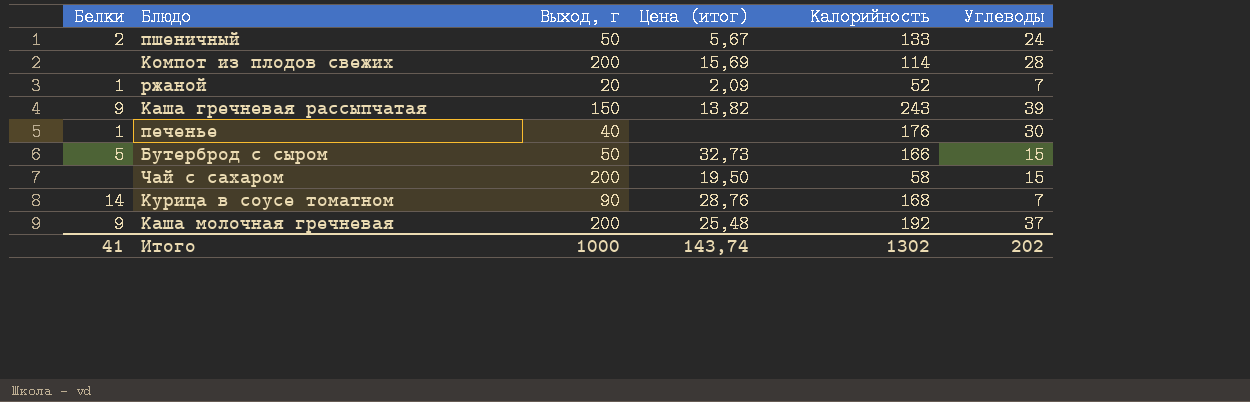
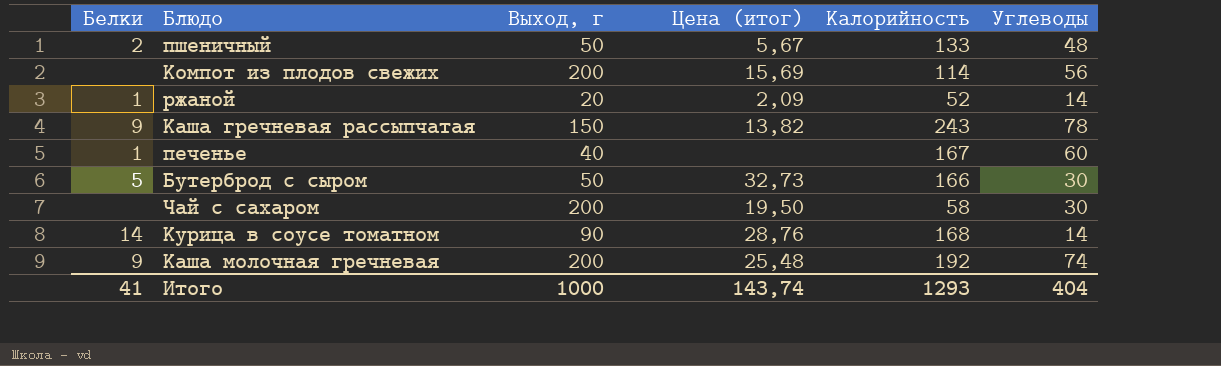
пшеничный | Углеводы: 24 -> 48
Компот из плодов свежих | Углеводы: 28 -> 56
ржаной | Углеводы: 7 -> 14
Каша гречневая рассыпчатая | Углеводы: 39 -> 78
печенье | Калорийность: 176 -> 167
печенье | Углеводы: 30 -> 60
Бутерброд с сыром | Углеводы: 15 -> 30
Чай с сахаром | Углеводы: 15 -> 30
Курица в соусе томатном | Углеводы: 7 -> 14
Каша молочная гречневая | Углеводы: 37 -> 74
Итого | Калорийность: 1302 -> 1293
Итого | Углеводы: 202 -> 404

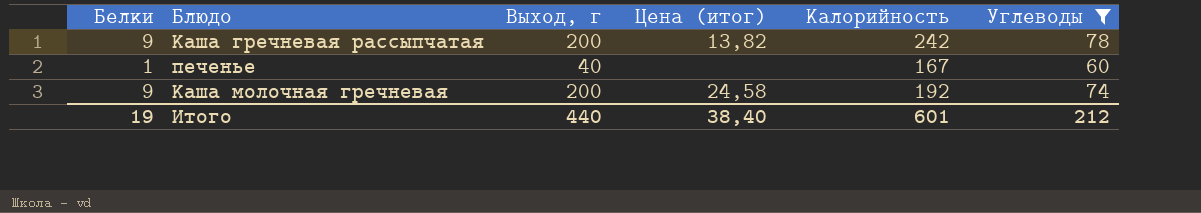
filter: none -> Углеводы >= 60
Каша гречневая рассыпчатая | Выход, г: 150 -> 200
Каша гречневая рассыпчатая | Калорийность: 243 -> 242
Каша молочная гречневая | Цена (итог): 25,48 -> 24,58
Итого | Белки: 41 -> 19
Итого | Выход, г: 1000 -> 440
Итого | Цена (итог): 143,74 -> 38,40
Итого | Калорийность: 1293 -> 601
Итого | Углеводы: 404 -> 212

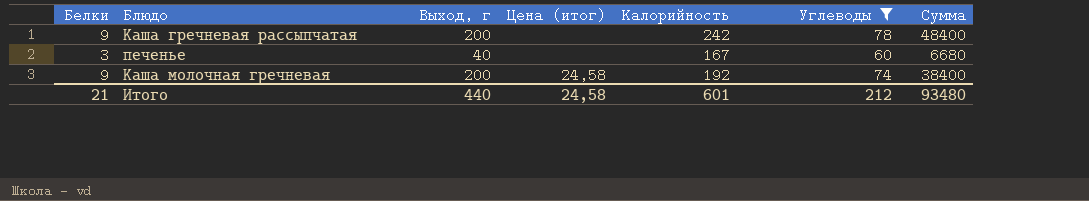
column Сумма | formula: none -> [Выход, г] * [Калорийность]
Каша гречневая рассыпчатая | Цена (итог): 13,82 -> none
печенье | Белки: 1 -> 3
Итого | Белки: 19 -> 21
Итого | Цена (итог): 38,40 -> 24,58

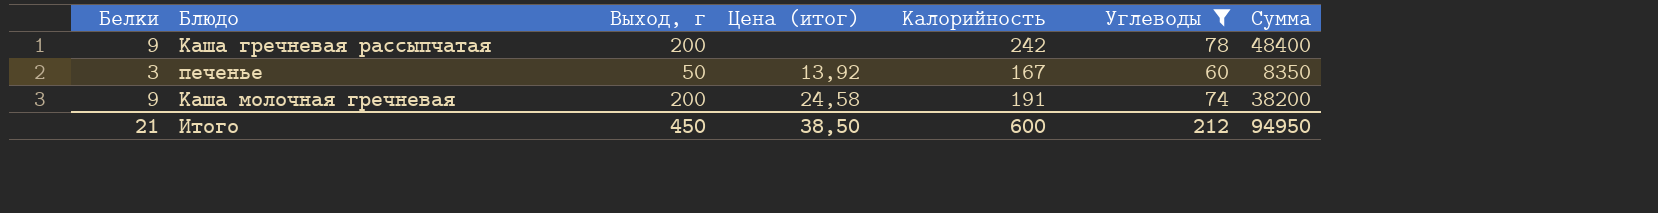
печенье | Выход, г: 40 -> 50
печенье | Цена (итог): none -> 13,92
печенье | Сумма: 6680 -> 8350
Каша молочная гречневая | Калорийность: 192 -> 191
Каша молочная гречневая | Сумма: 38400 -> 38200
Итого | Выход, г: 440 -> 450
Итого | Цена (итог): 24,58 -> 38,50
Итого | Калорийность: 601 -> 600
Итого | Сумма: 93480 -> 94950

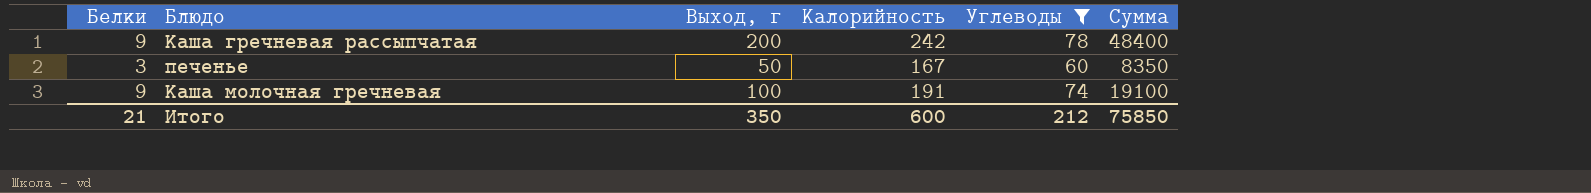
column Цена (итог) | position: 4 -> none
Каша молочная гречневая | Выход, г: 200 -> 100
Каша молочная гречневая | Сумма: 38200 -> 19100
Итого | Выход, г: 450 -> 350
Итого | Сумма: 94950 -> 75850

